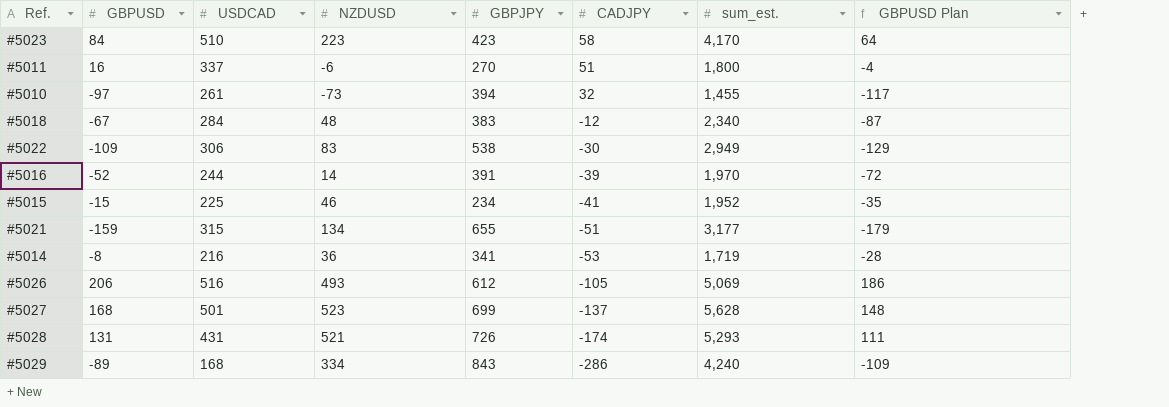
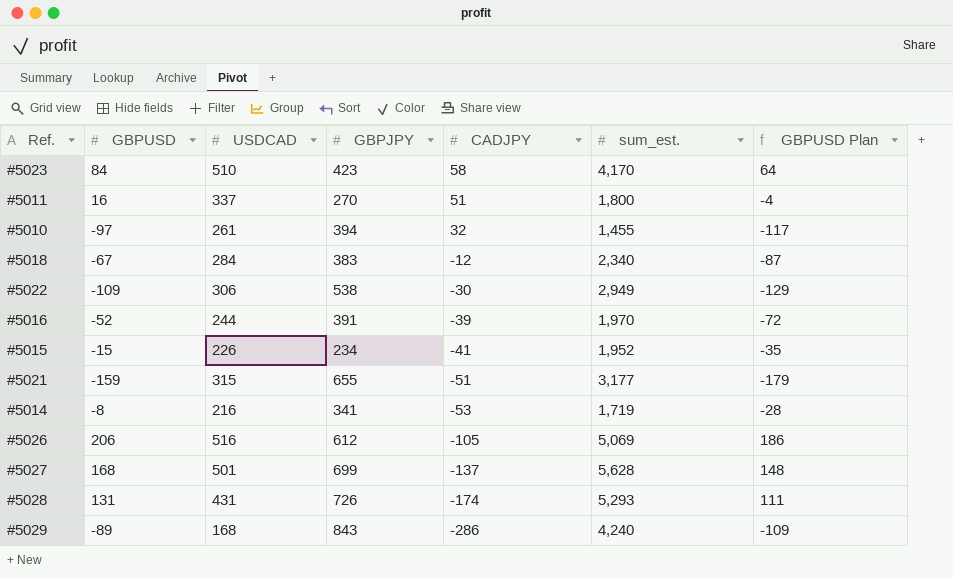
column NZDUSD | position: 4 -> none
#5015 | USDCAD: 225 -> 226

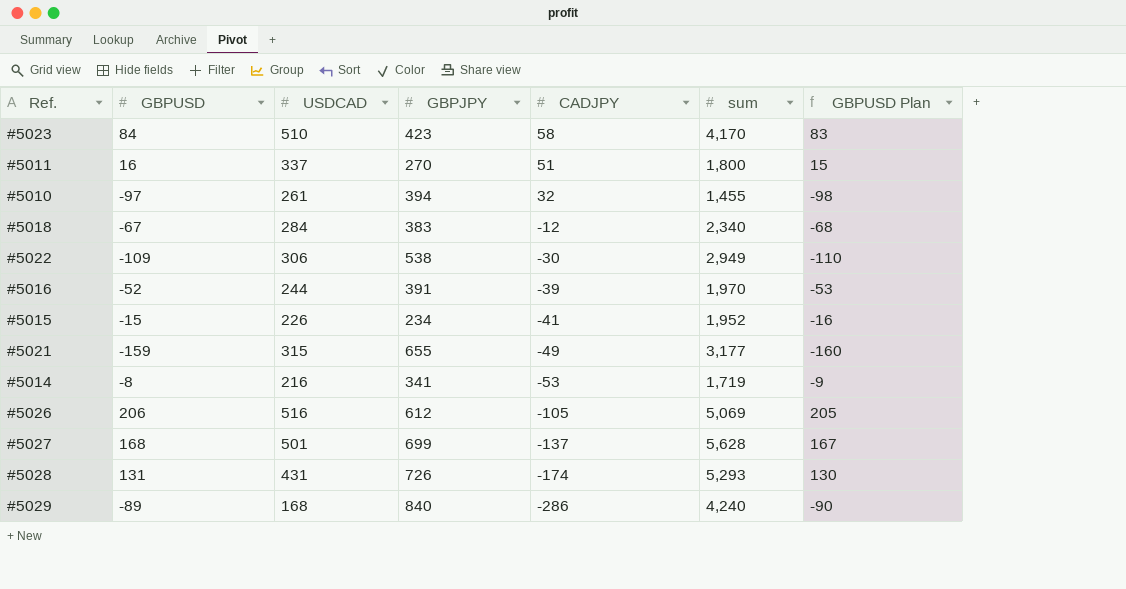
column name: sum_est. -> sum
column GBPUSD Plan | formula: [GBPUSD] - 20 -> [GBPUSD] - 1
#5021 | CADJPY: -51 -> -49
#5029 | GBPJPY: 843 -> 840

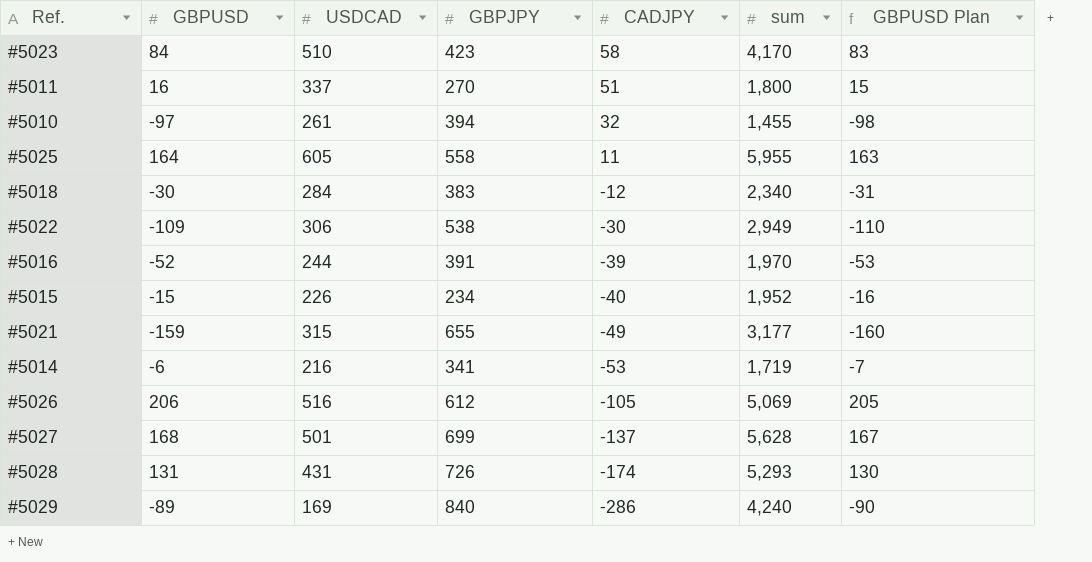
row #5025: none -> 164 | 605 | 558 | 11 | 5,955 | 163
#5018 | GBPUSD: -67 -> -30
#5018 | GBPUSD Plan: -68 -> -31
#5015 | CADJPY: -41 -> -40
#5014 | GBPUSD: -8 -> -6
#5014 | GBPUSD Plan: -9 -> -7
#5029 | USDCAD: 168 -> 169

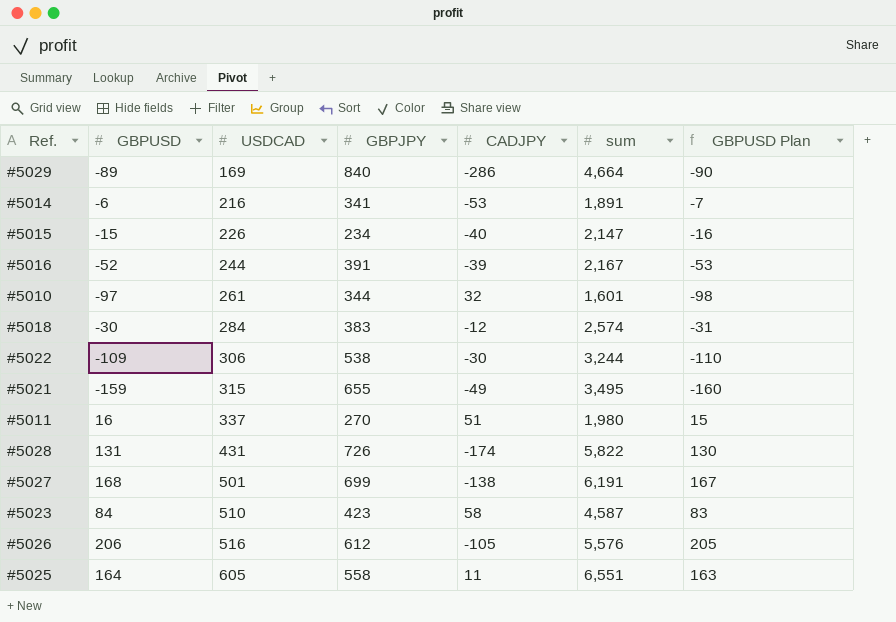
row order: CADJPY descending -> USDCAD ascending
#5029 | sum: 4,240 -> 4,664
#5014 | sum: 1,719 -> 1,891
#5015 | sum: 1,952 -> 2,147
#5016 | sum: 1,970 -> 2,167
#5010 | GBPJPY: 394 -> 344
#5010 | sum: 1,455 -> 1,601
#5018 | sum: 2,340 -> 2,574
#5022 | sum: 2,949 -> 3,244
#5021 | sum: 3,177 -> 3,495
#5011 | sum: 1,800 -> 1,980
#5028 | sum: 5,293 -> 5,822
#5027 | CADJPY: -137 -> -138
#5027 | sum: 5,628 -> 6,191
#5023 | sum: 4,170 -> 4,587
#5026 | sum: 5,069 -> 5,576
#5025 | sum: 5,955 -> 6,551

